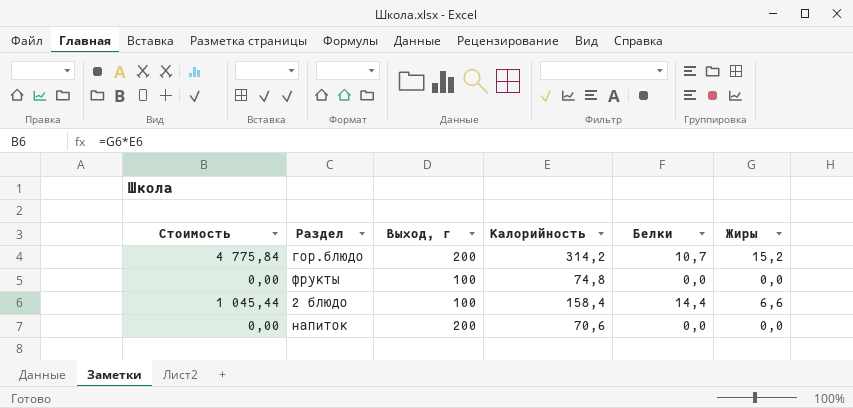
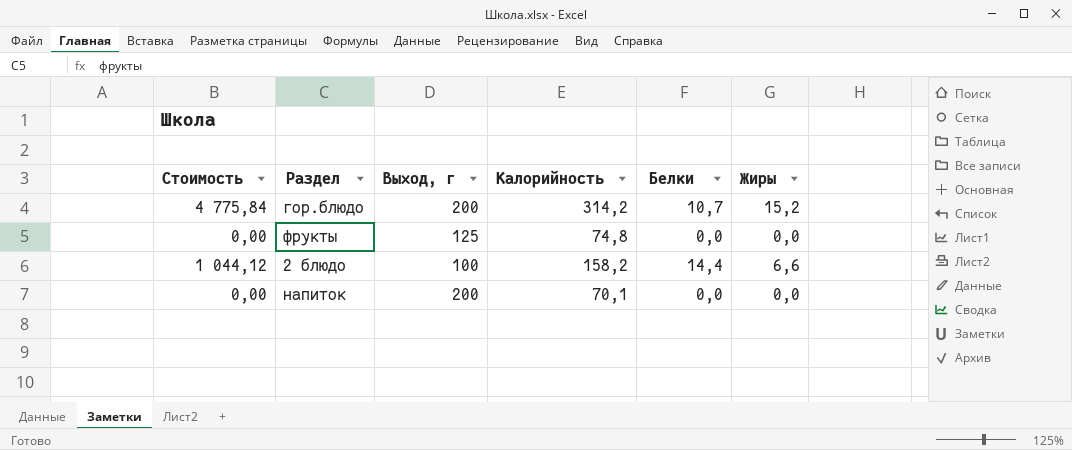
фрукты | Выход, г: 100 -> 125
2 блюдо | Стоимость: 1 045,44 -> 1 044,12
2 блюдо | Калорийность: 158,4 -> 158,2
напиток | Калорийность: 70,6 -> 70,1

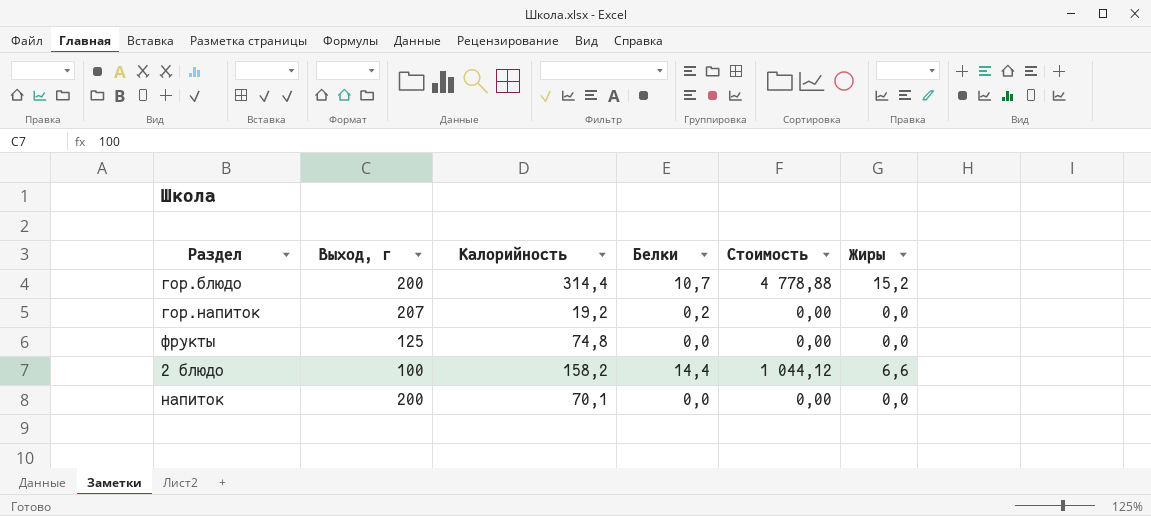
column Стоимость | position: 1 -> 5
гор.блюдо | Калорийность: 314,2 -> 314,4
гор.блюдо | Стоимость: 4 775,84 -> 4 778,88
row гор.напиток: none -> 207 | 19,2 | 0,2 | 0,00 | 0,0

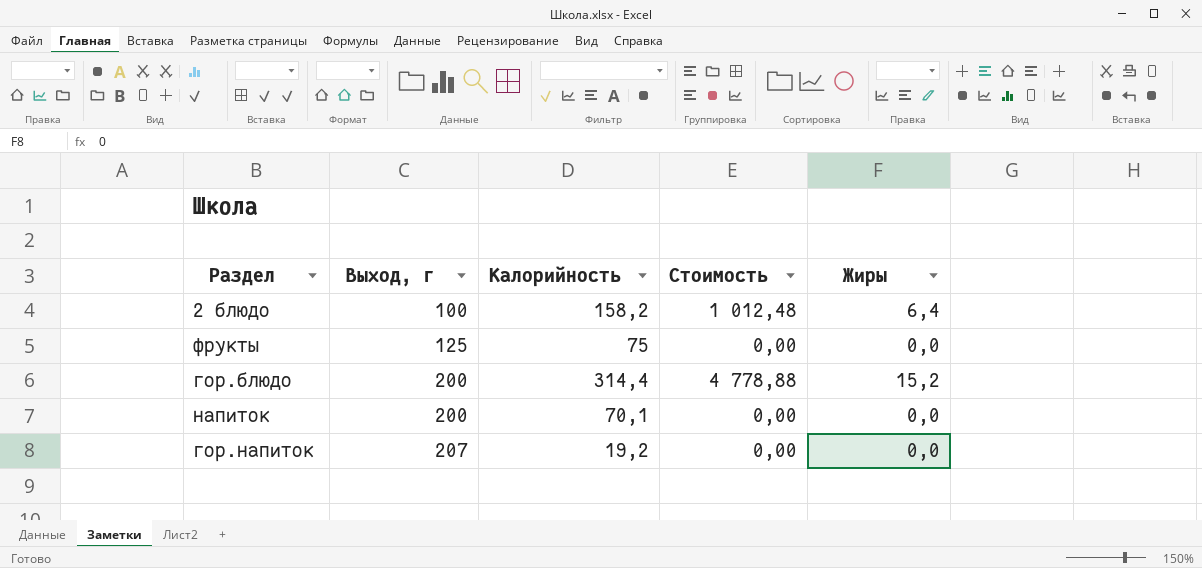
row order: none -> Выход, г ascending
column Белки | position: 4 -> none
2 блюдо | Стоимость: 1 044,12 -> 1 012,48
2 блюдо | Жиры: 6,6 -> 6,4
фрукты | Калорийность: 74,8 -> 75

